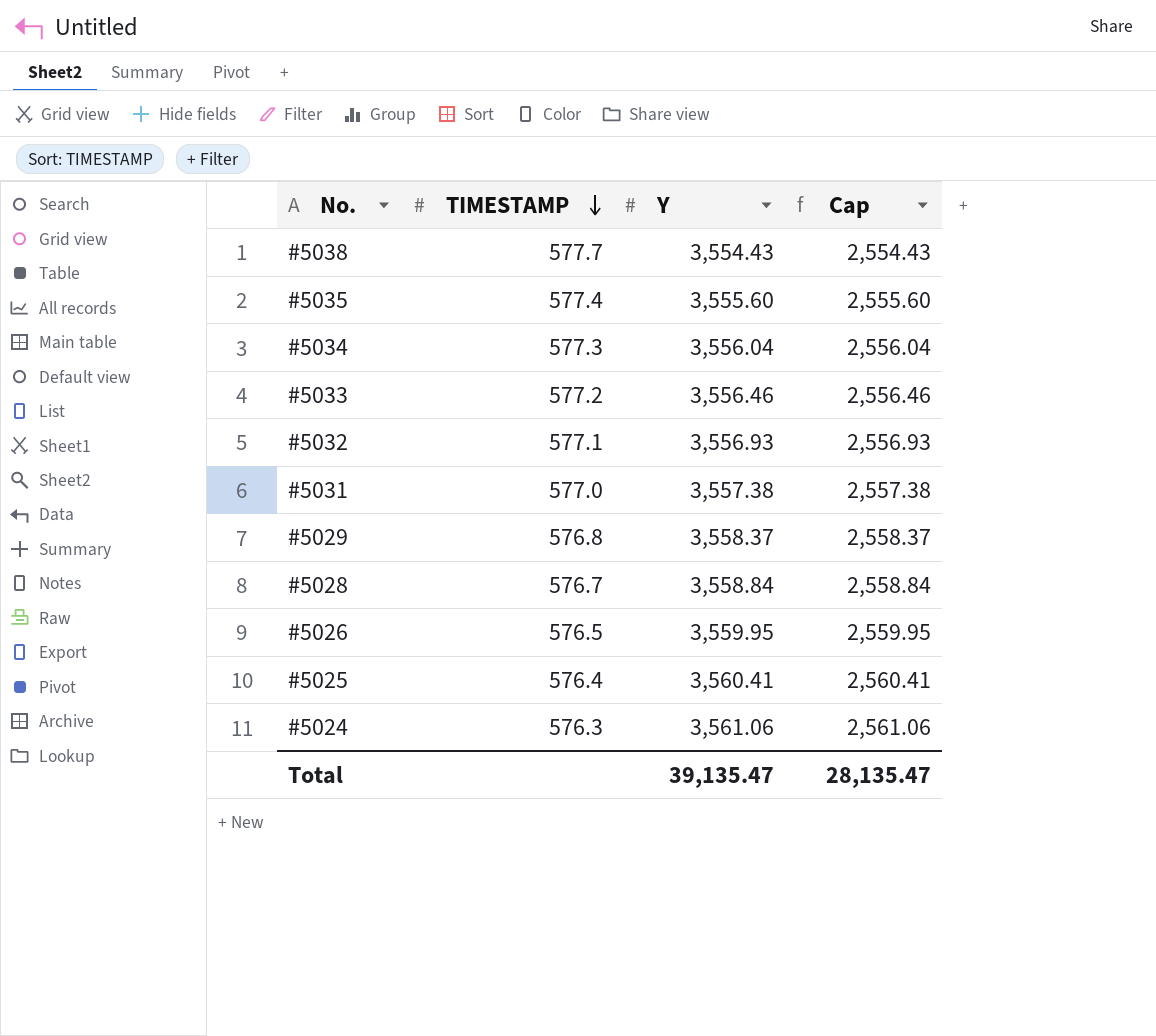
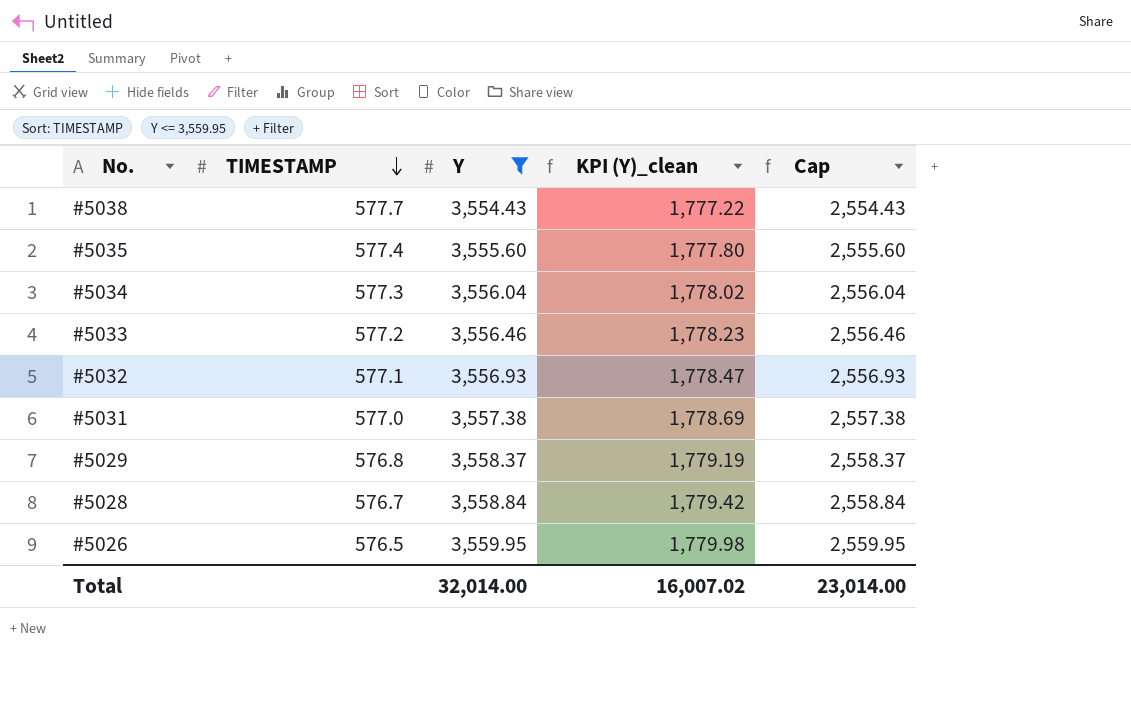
filter: none -> Y <= 3,559.95
column KPI (Y)_clean | formula: none -> [Y] * 0.5
Total | Y: 39,135.47 -> 32,014.00
Total | Cap: 28,135.47 -> 23,014.00

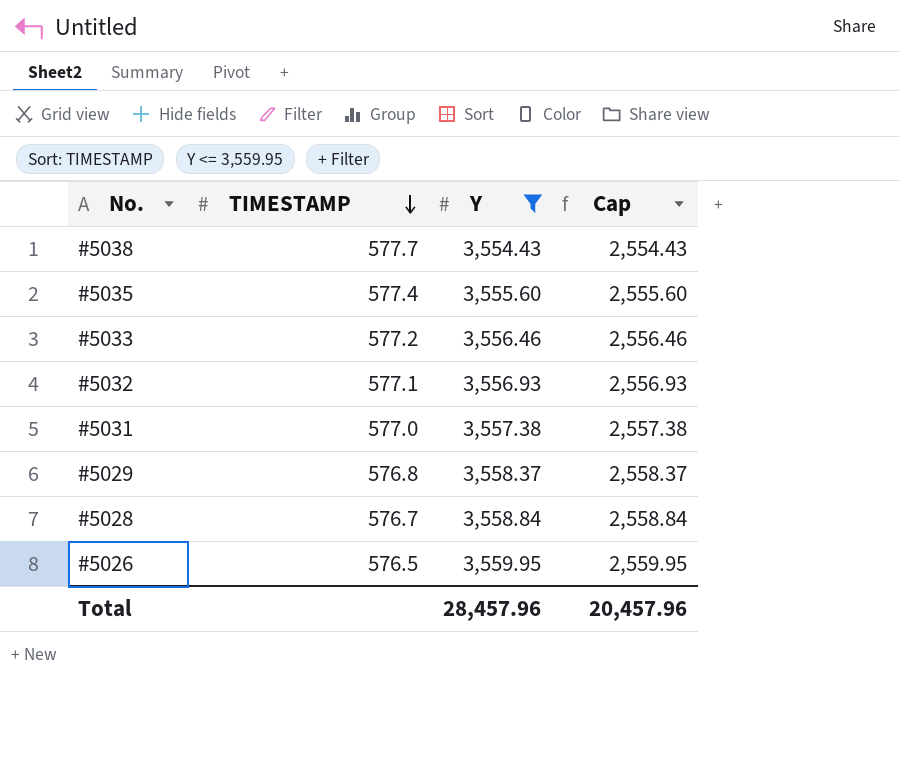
column KPI (Y)_clean | formula: [Y] * 0.5 -> none
row #5034: 577.3 | 3,556.04 | 1,778.02 | 2,556.04 -> none
Total | Y: 32,014.00 -> 28,457.96
Total | Cap: 23,014.00 -> 20,457.96

